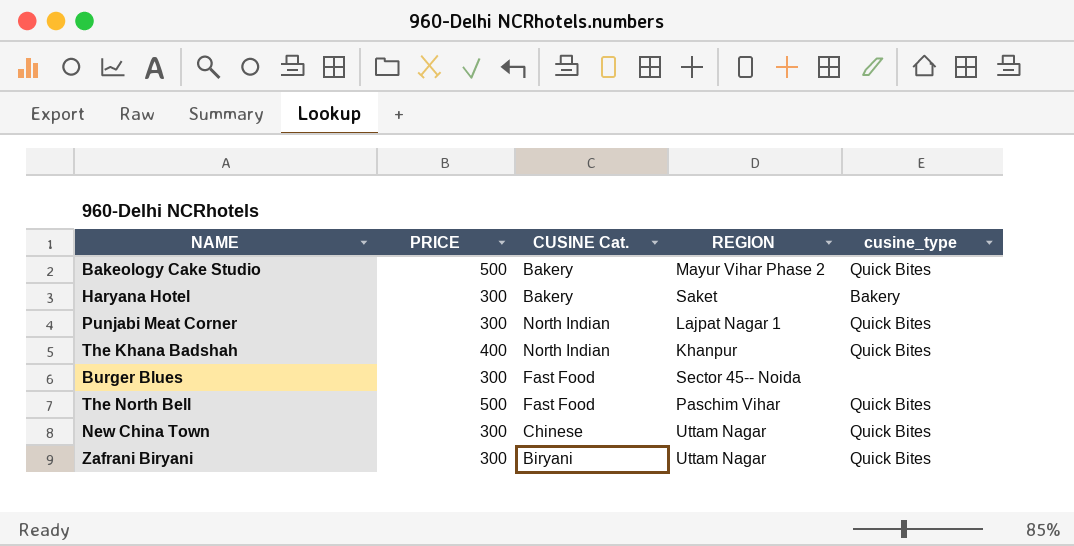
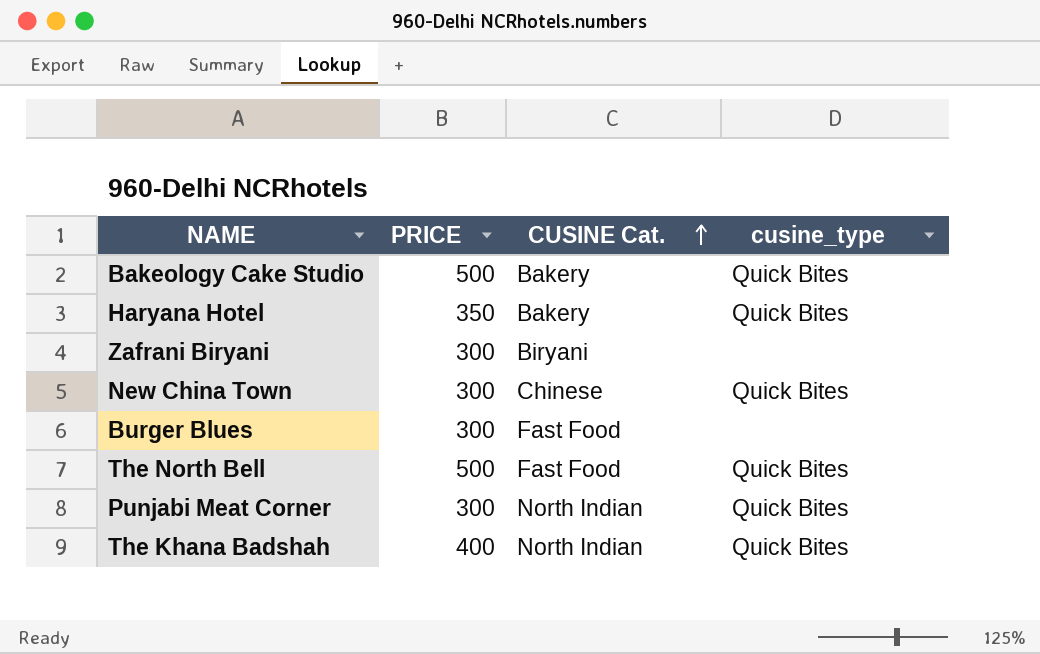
row order: none -> CUSINE Cat. ascending
column REGION | position: 4 -> none
Haryana Hotel | PRICE: 300 -> 350
Haryana Hotel | cusine_type: Bakery -> Quick Bites
Zafrani Biryani | cusine_type: Quick Bites -> none

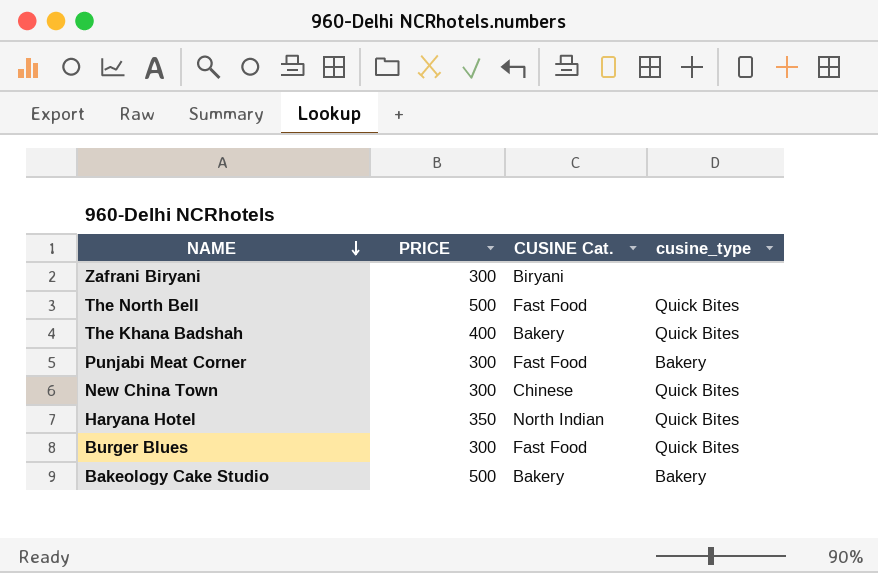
row order: CUSINE Cat. ascending -> NAME descending
The Khana Badshah | CUSINE Cat.: North Indian -> Bakery
Punjabi Meat Corner | CUSINE Cat.: North Indian -> Fast Food
Punjabi Meat Corner | cusine_type: Quick Bites -> Bakery
Haryana Hotel | CUSINE Cat.: Bakery -> North Indian
Burger Blues | cusine_type: none -> Quick Bites
Bakeology Cake Studio | cusine_type: Quick Bites -> Bakery

